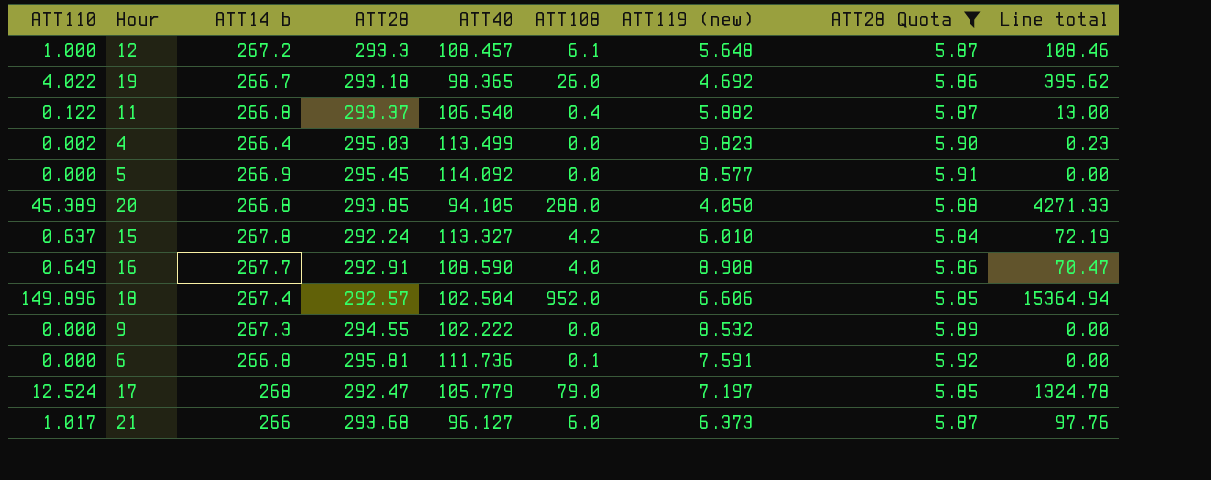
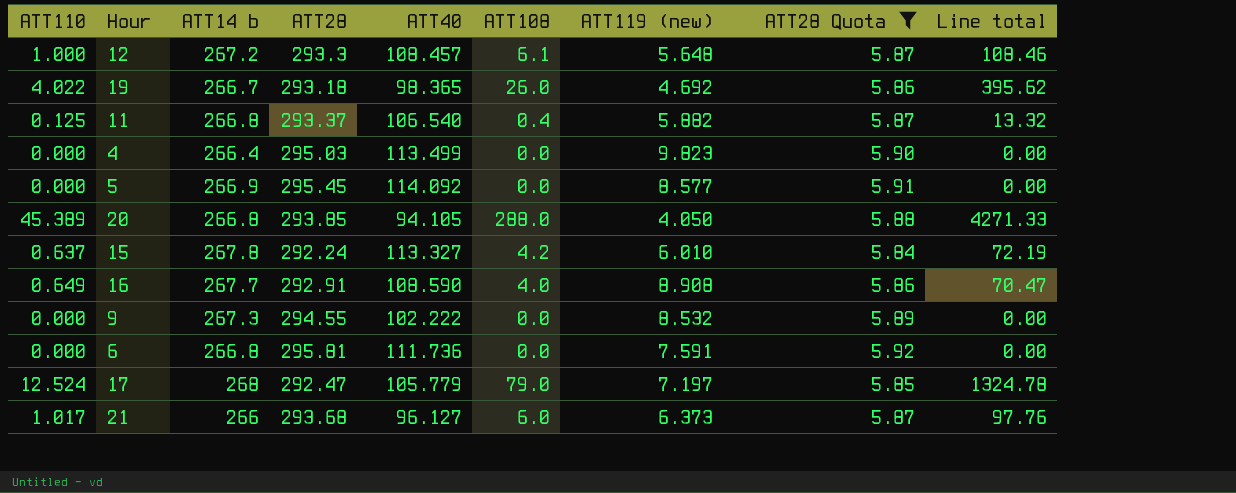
row 18: 149.896 | 267.4 | 292.57 | 102.504 | 952.0 | 6.606 | 5.85 | 15364.94 -> none
11 | ATT110: 0.122 -> 0.125
11 | Line total: 13.00 -> 13.32
4 | ATT110: 0.002 -> 0.000
4 | Line total: 0.23 -> 0.00
6 | ATT108: 0.1 -> 0.0

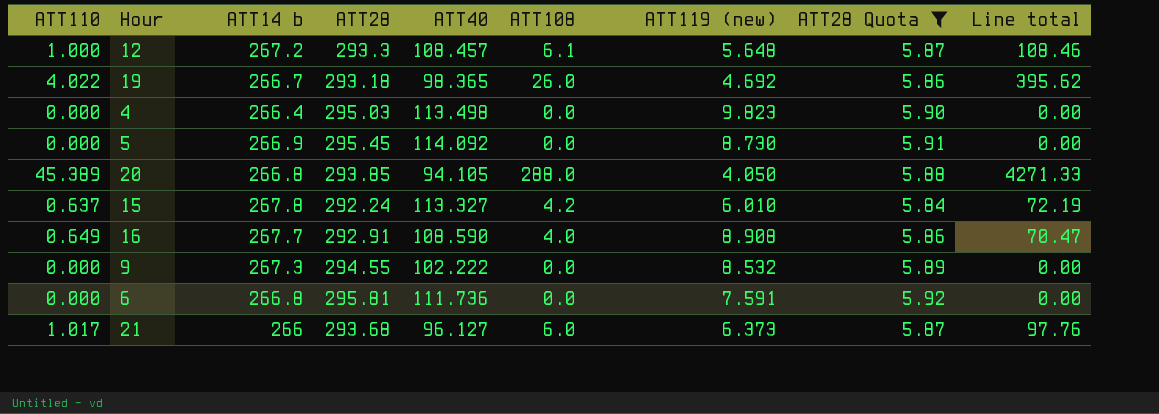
row 11: 0.125 | 266.8 | 293.37 | 106.540 | 0.4 | 5.882 | 5.87 | 13.32 -> none
row 17: 12.524 | 268 | 292.47 | 105.779 | 79.0 | 7.197 | 5.85 | 1324.78 -> none
4 | ATT40: 113.499 -> 113.498
5 | ATT119 (new): 8.577 -> 8.730

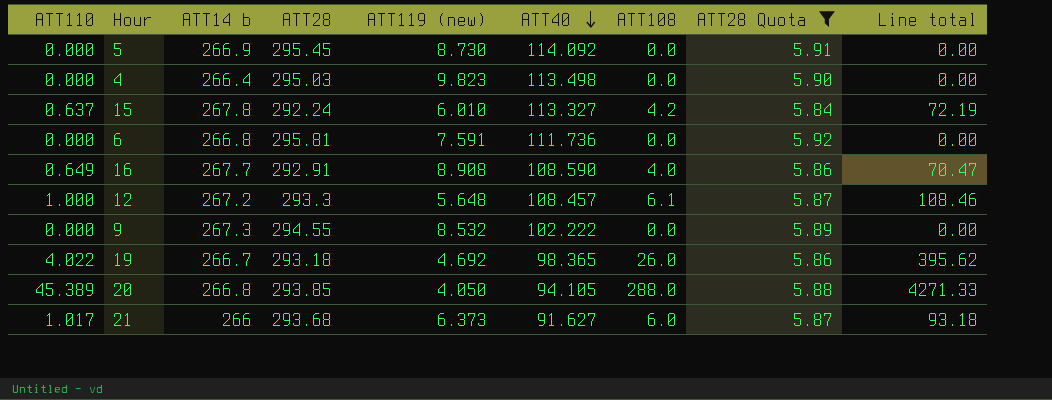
row order: none -> ATT40 descending
column ATT119 (new) | position: 7 -> 5
21 | ATT40: 96.127 -> 91.627
21 | Line total: 97.76 -> 93.18

